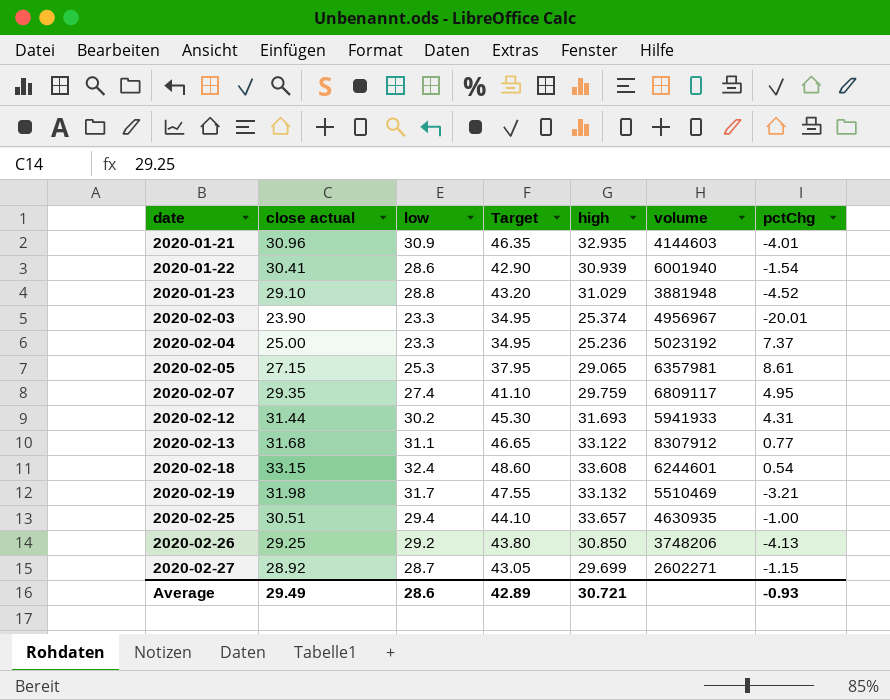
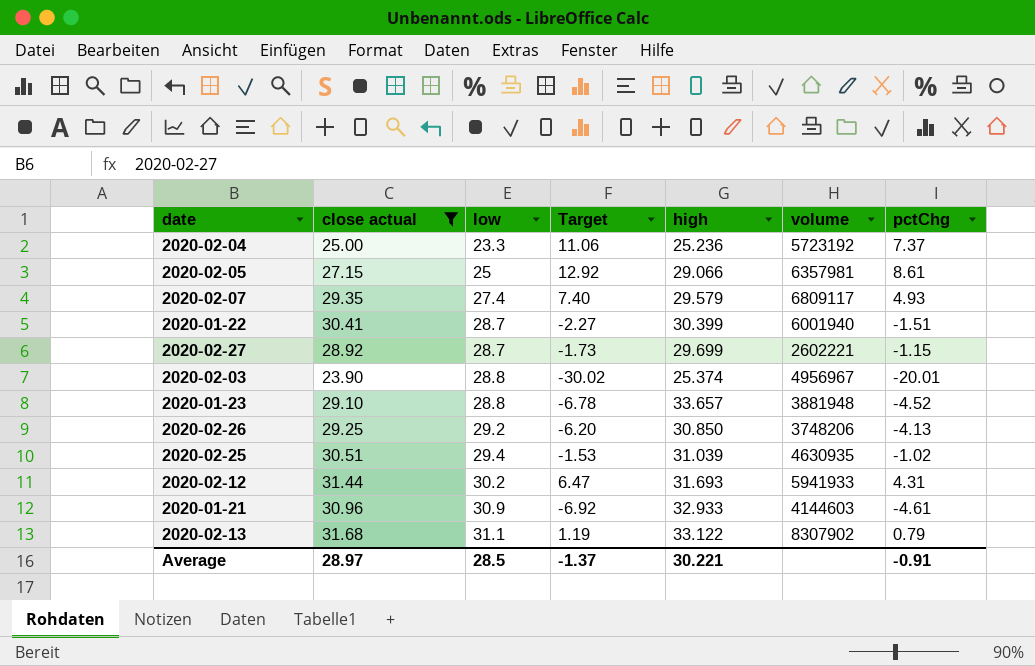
filter: none -> close actual <= 31.68
row order: date ascending -> low ascending
column Target | formula: [low] * 1.5 -> [pctChg] * 1.5
2020-02-04 | volume: 5023192 -> 5723192
2020-02-05 | low: 25.3 -> 25
2020-02-05 | high: 29.065 -> 29.066
2020-02-07 | high: 29.759 -> 29.579
2020-02-07 | pctChg: 4.95 -> 4.93
2020-01-22 | low: 28.6 -> 28.7
2020-01-22 | high: 30.939 -> 30.399
2020-01-22 | pctChg: -1.54 -> -1.51
2020-02-27 | volume: 2602271 -> 2602221
2020-02-03 | low: 23.3 -> 28.8
2020-01-23 | high: 31.029 -> 33.657
2020-02-25 | high: 33.657 -> 31.039
2020-02-25 | pctChg: -1.00 -> -1.02
2020-01-21 | high: 32.935 -> 32.933
2020-01-21 | pctChg: -4.01 -> -4.61
2020-02-13 | volume: 8307912 -> 8307902
2020-02-13 | pctChg: 0.77 -> 0.79
Average | close actual: 29.49 -> 28.97
Average | low: 28.6 -> 28.5
Average | Target: 42.89 -> -1.37
Average | high: 30.721 -> 30.221
Average | pctChg: -0.93 -> -0.91

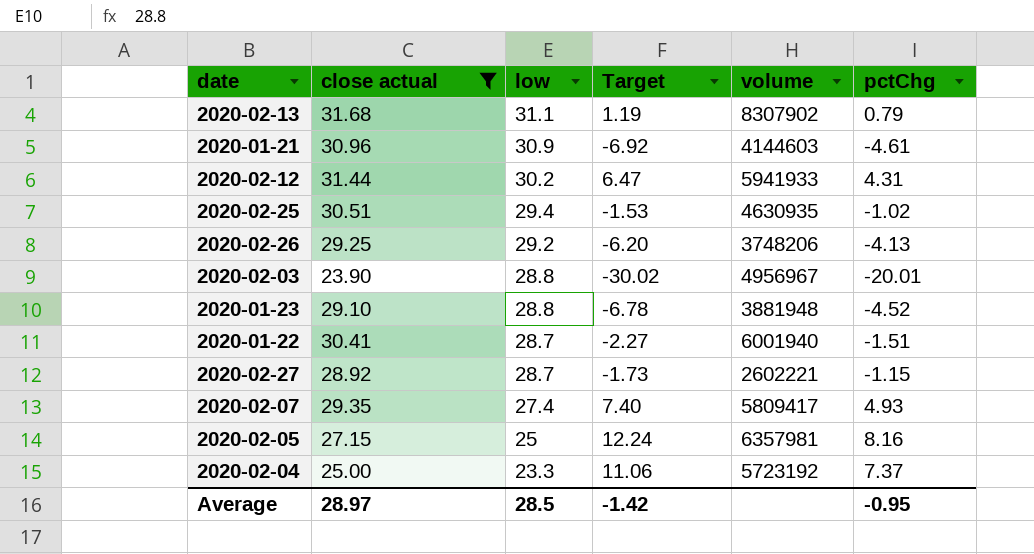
row order: low ascending -> low descending
column high | position: 5 -> none
2020-02-07 | volume: 6809117 -> 5809417
2020-02-05 | Target: 12.92 -> 12.24
2020-02-05 | pctChg: 8.61 -> 8.16
Average | Target: -1.37 -> -1.42
Average | pctChg: -0.91 -> -0.95

